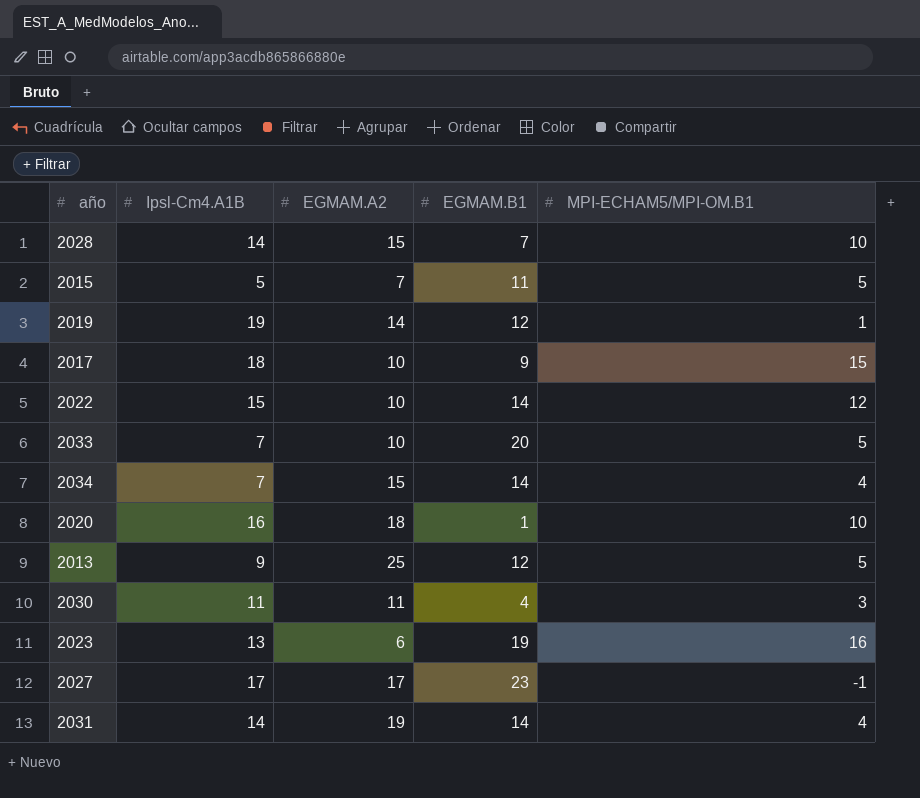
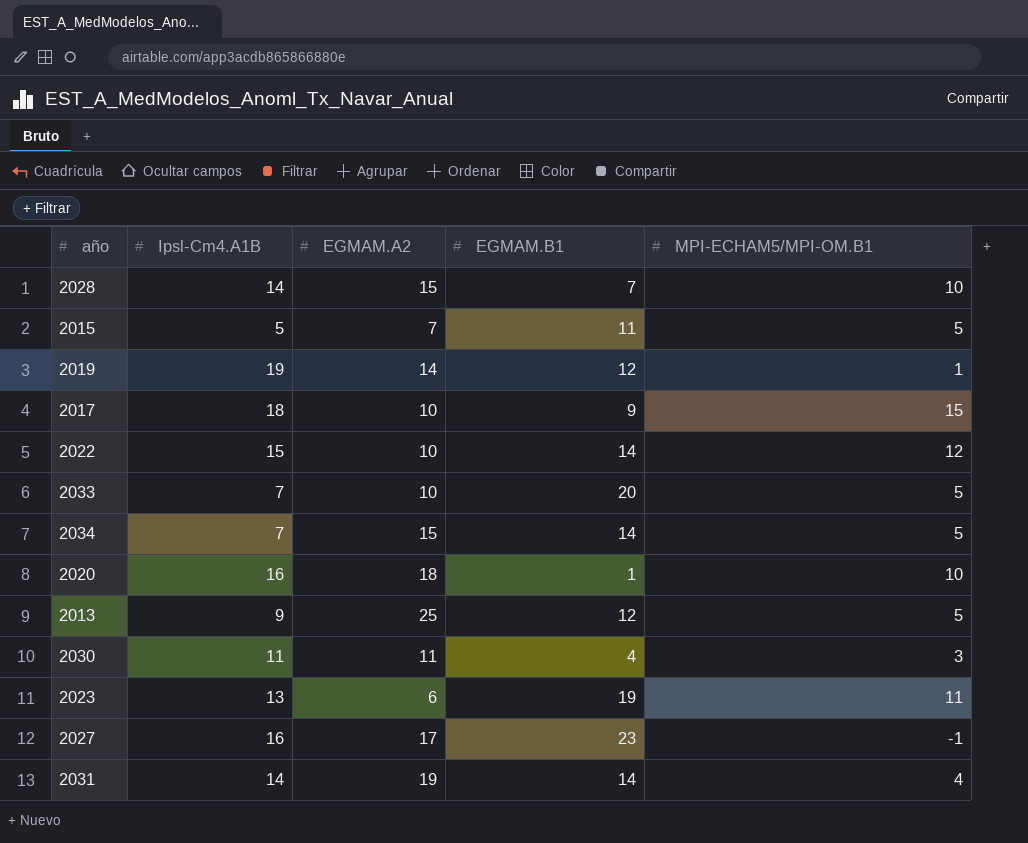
2034 | MPI-ECHAM5/MPI-OM.B1: 4 -> 5
2023 | MPI-ECHAM5/MPI-OM.B1: 16 -> 11
2027 | Ipsl-Cm4.A1B: 17 -> 16

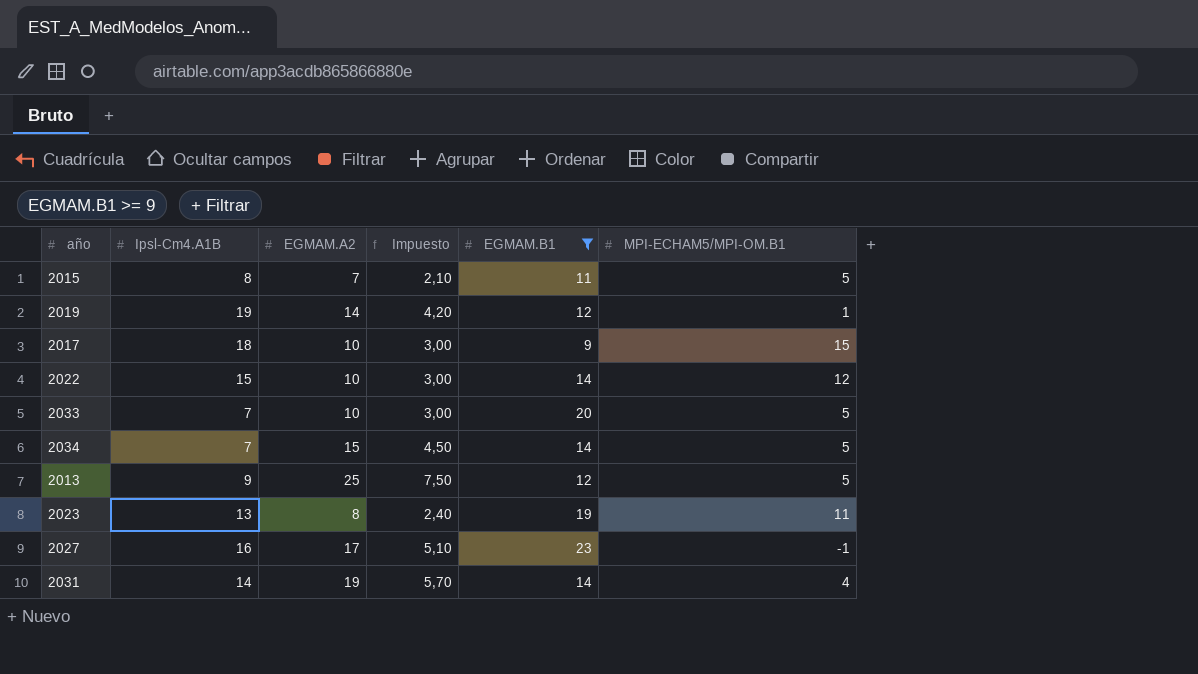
filter: none -> EGMAM.B1 >= 9
column Impuesto | formula: none -> [EGMAM.A2] * 0,3
2015 | Ipsl-Cm4.A1B: 5 -> 8
2023 | EGMAM.A2: 6 -> 8

